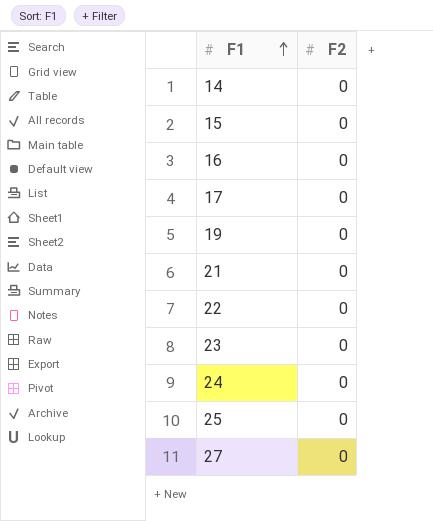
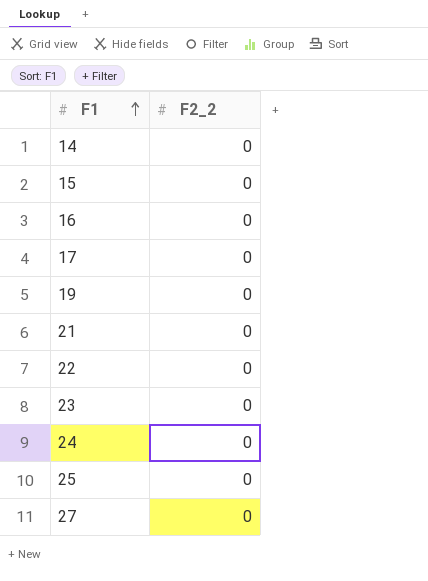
column name: F2 -> F2_2

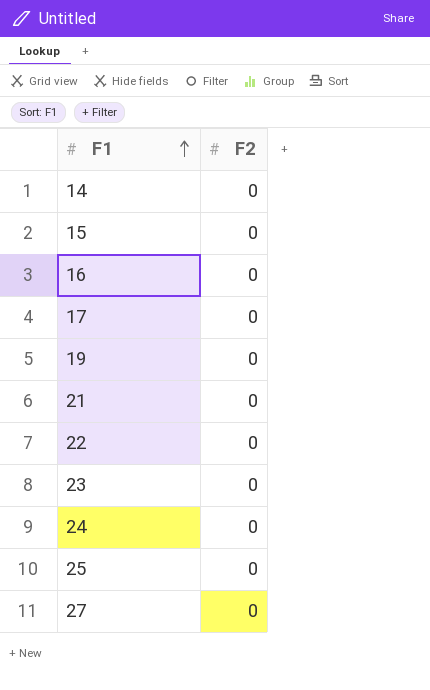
column name: F2_2 -> F2

